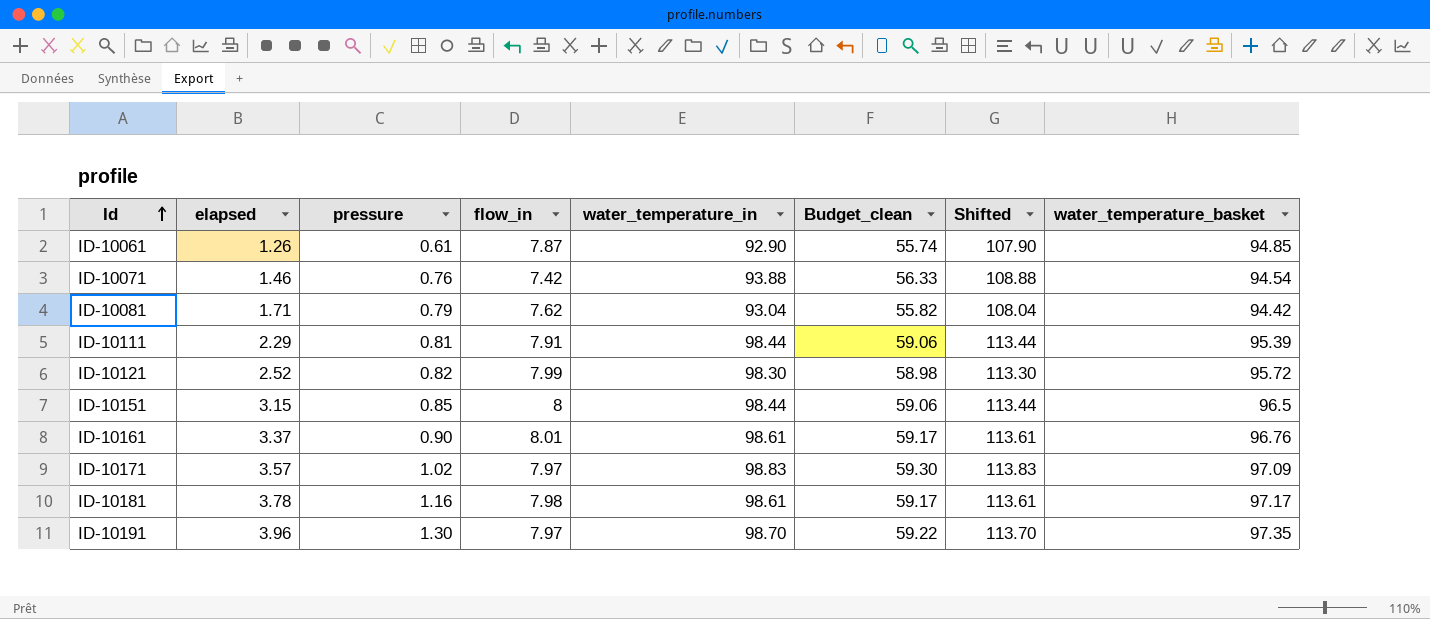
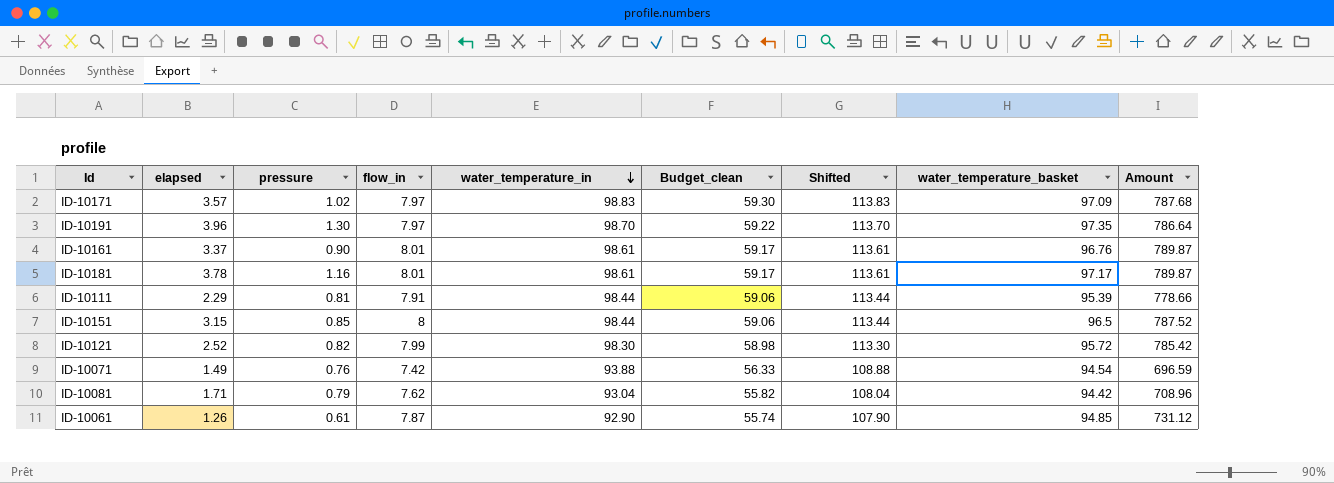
row order: Id ascending -> water_temperature_in descending
column Amount | formula: none -> [flow_in] * [water_temperature_in]
ID-10181 | flow_in: 7.98 -> 8.01
ID-10071 | elapsed: 1.46 -> 1.49

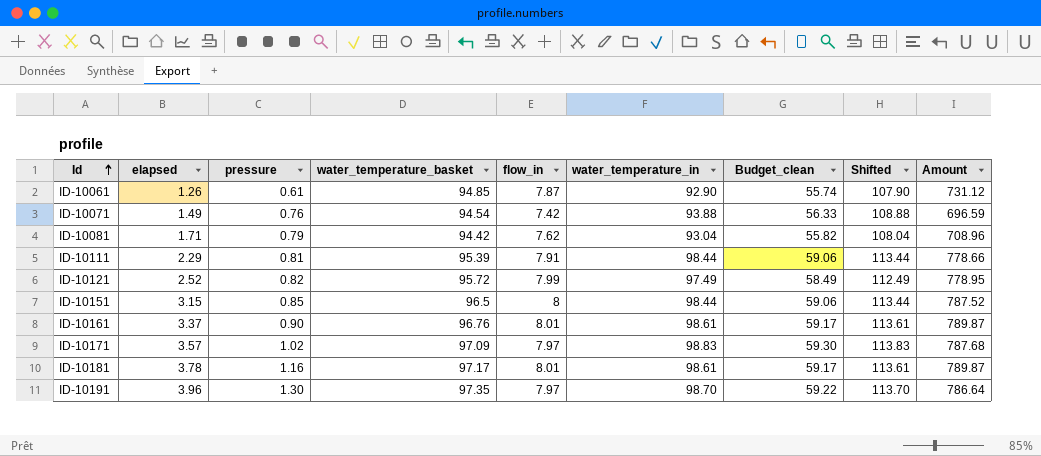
row order: water_temperature_in descending -> Id ascending
column water_temperature_basket | position: 8 -> 4
ID-10121 | water_temperature_in: 98.30 -> 97.49
ID-10121 | Budget_clean: 58.98 -> 58.49
ID-10121 | Shifted: 113.30 -> 112.49
ID-10121 | Amount: 785.42 -> 778.95

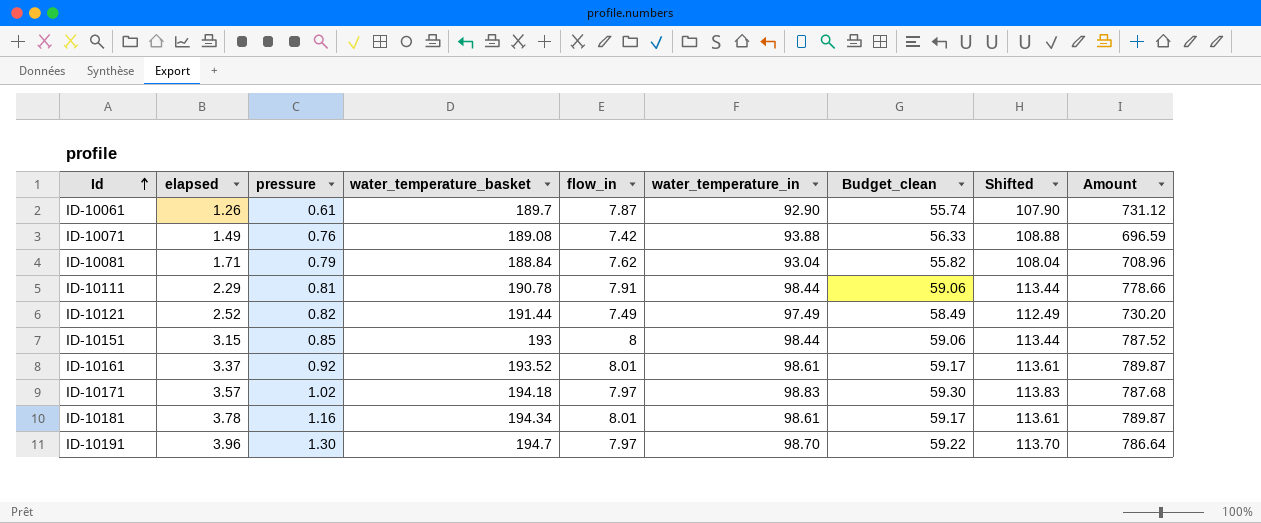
ID-10061 | water_temperature_basket: 94.85 -> 189.7
ID-10071 | water_temperature_basket: 94.54 -> 189.08
ID-10081 | water_temperature_basket: 94.42 -> 188.84
ID-10111 | water_temperature_basket: 95.39 -> 190.78
ID-10121 | water_temperature_basket: 95.72 -> 191.44
ID-10121 | flow_in: 7.99 -> 7.49
ID-10121 | Amount: 778.95 -> 730.20
ID-10151 | water_temperature_basket: 96.5 -> 193
ID-10161 | pressure: 0.90 -> 0.92
ID-10161 | water_temperature_basket: 96.76 -> 193.52
ID-10171 | water_temperature_basket: 97.09 -> 194.18
ID-10181 | water_temperature_basket: 97.17 -> 194.34
ID-10191 | water_temperature_basket: 97.35 -> 194.7

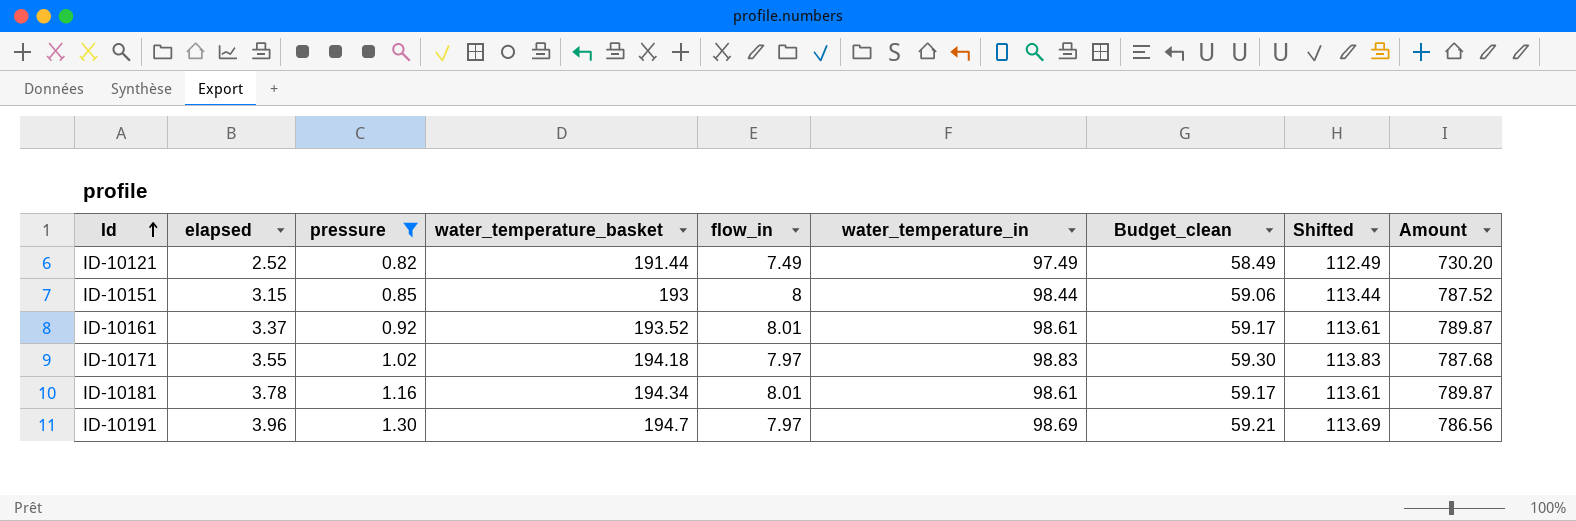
filter: none -> pressure >= 0.82
ID-10171 | elapsed: 3.57 -> 3.55
ID-10191 | water_temperature_in: 98.70 -> 98.69
ID-10191 | Budget_clean: 59.22 -> 59.21
ID-10191 | Shifted: 113.70 -> 113.69
ID-10191 | Amount: 786.64 -> 786.56

